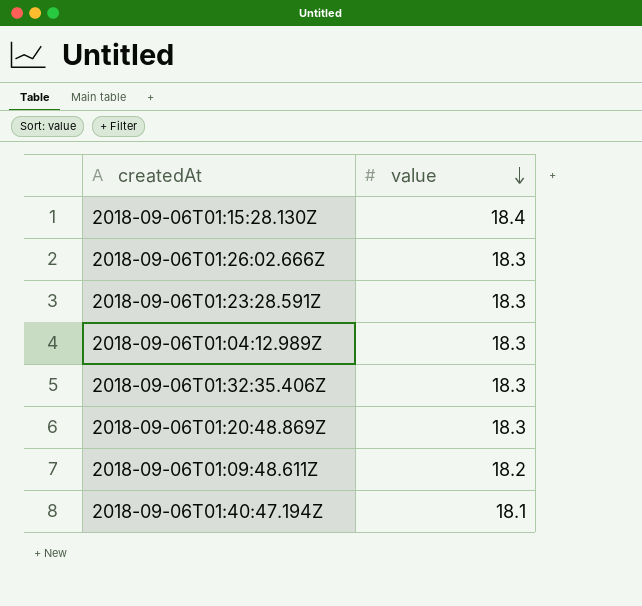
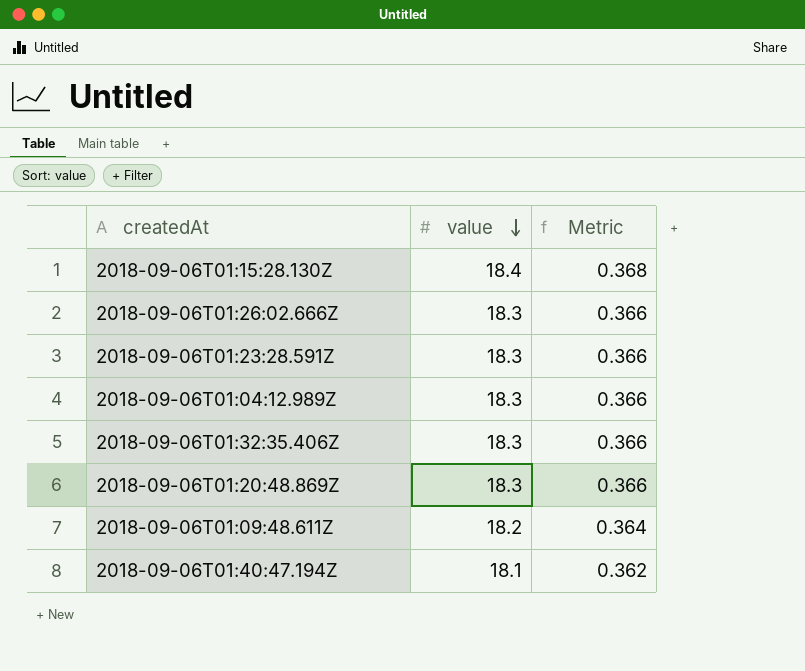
column Metric | formula: none -> [value] * 0.02

